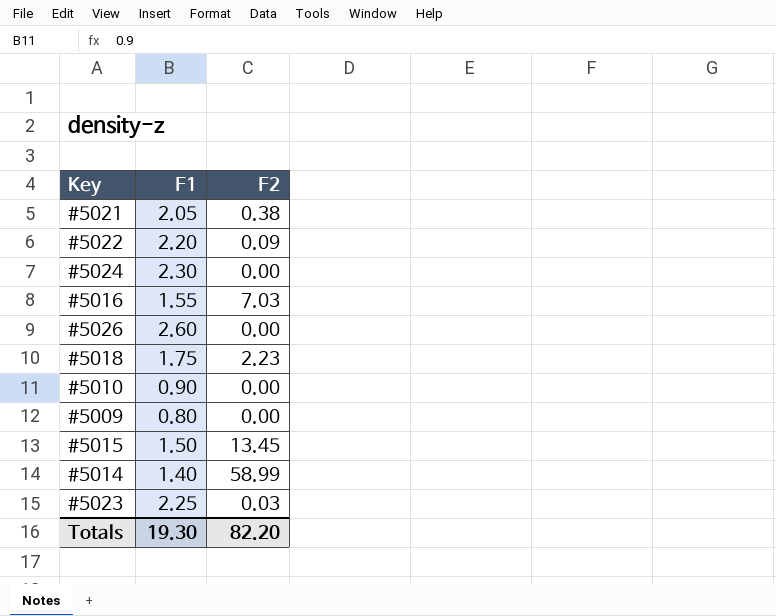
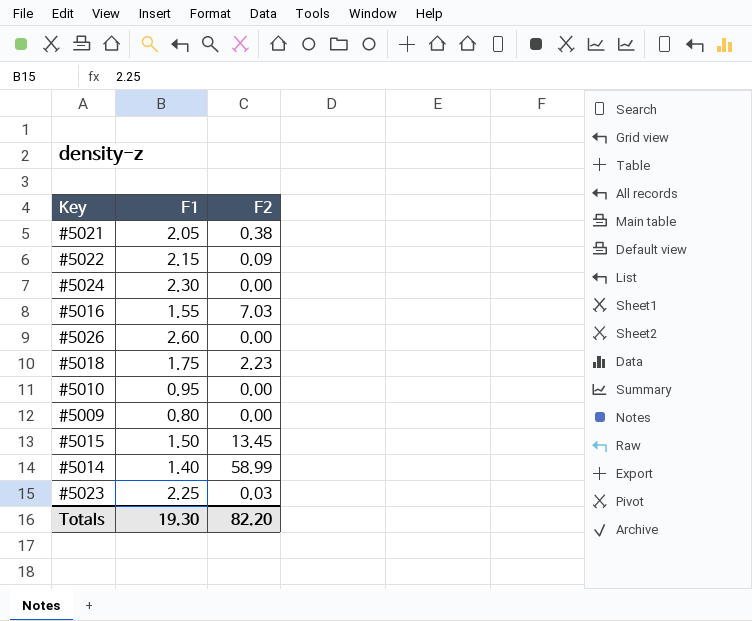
#5022 | F1: 2.20 -> 2.15
#5010 | F1: 0.90 -> 0.95

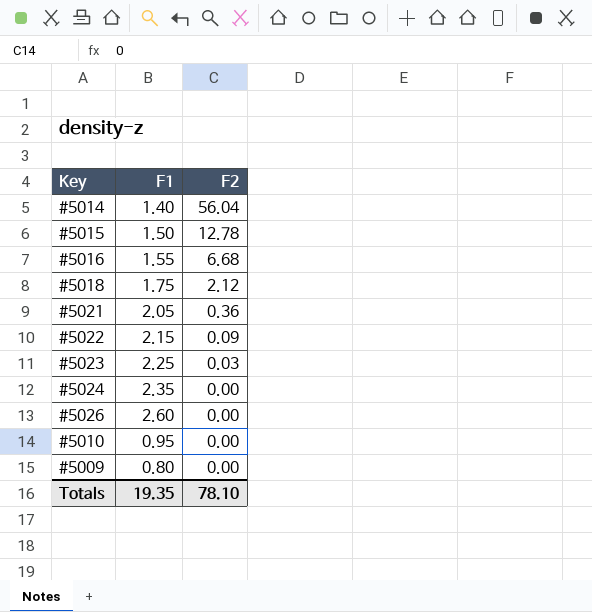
row order: none -> F2 descending
#5014 | F2: 58.99 -> 56.04
#5015 | F2: 13.45 -> 12.78
#5016 | F2: 7.03 -> 6.68
#5018 | F2: 2.23 -> 2.12
#5021 | F2: 0.38 -> 0.36
#5024 | F1: 2.30 -> 2.35
Totals | F1: 19.30 -> 19.35
Totals | F2: 82.20 -> 78.10

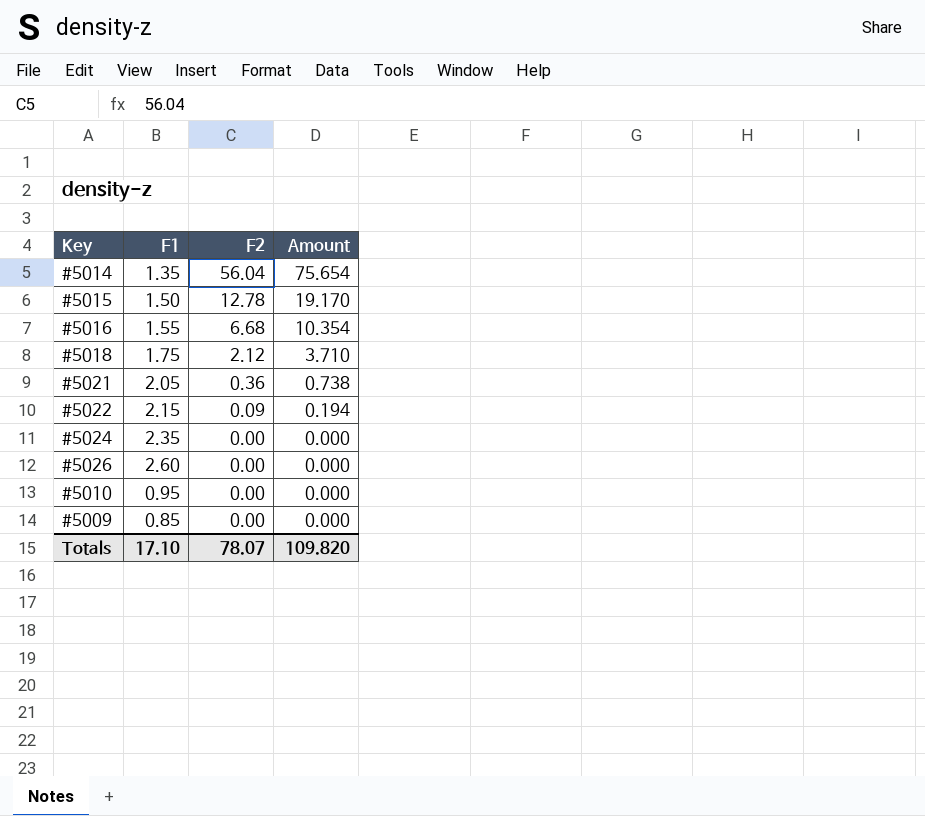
column Amount | formula: none -> [F1] * [F2]
row #5023: 2.25 | 0.03 -> none
#5014 | F1: 1.40 -> 1.35
#5009 | F1: 0.80 -> 0.85
Totals | F1: 19.35 -> 17.10
Totals | F2: 78.10 -> 78.07

